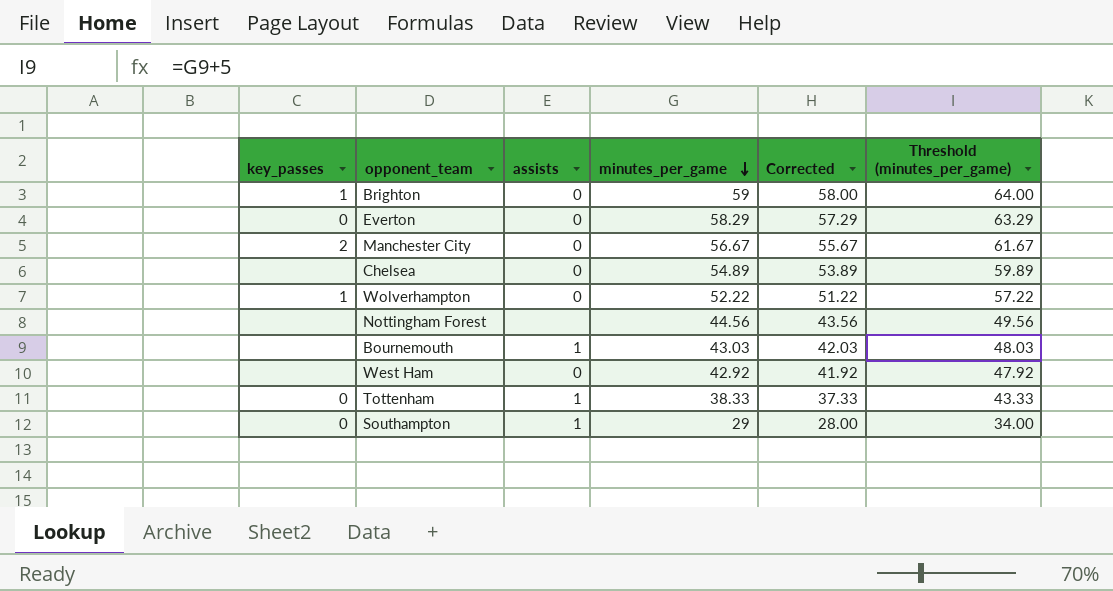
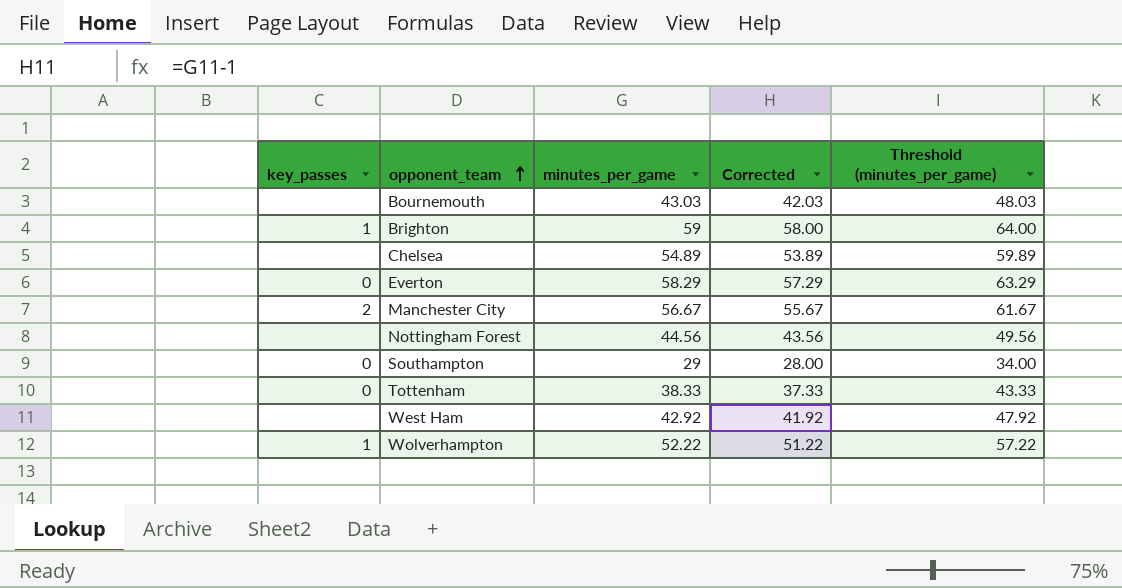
row order: minutes_per_game descending -> opponent_team ascending
column assists | position: 3 -> none

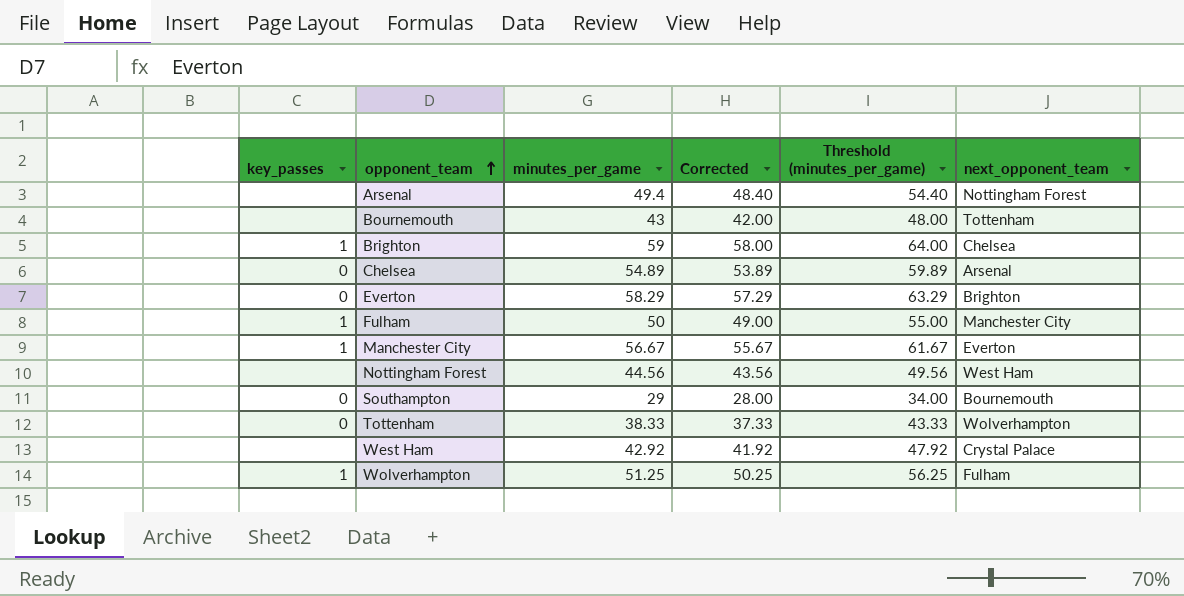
column next_opponent_team | position: none -> 6
row Arsenal: none -> none | 49.4 | 48.40 | 54.40 | Nottingham Forest
Bournemouth | minutes_per_game: 43.03 -> 43
Bournemouth | Corrected: 42.03 -> 42.00
Bournemouth | Threshold (minutes_per_game): 48.03 -> 48.00
Chelsea | key_passes: none -> 0
row Fulham: none -> 1 | 50 | 49.00 | 55.00 | Manchester City
Manchester City | key_passes: 2 -> 1
Wolverhampton | minutes_per_game: 52.22 -> 51.25
Wolverhampton | Corrected: 51.22 -> 50.25
Wolverhampton | Threshold (minutes_per_game): 57.22 -> 56.25

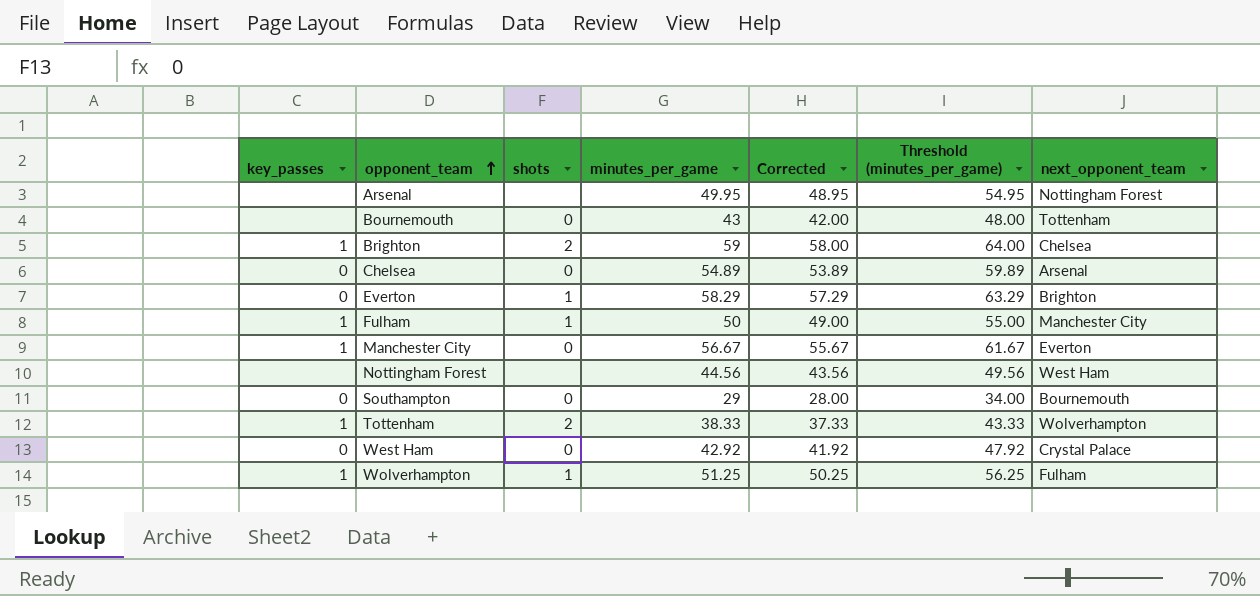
column shots | position: none -> 3
Arsenal | minutes_per_game: 49.4 -> 49.95
Arsenal | Corrected: 48.40 -> 48.95
Arsenal | Threshold (minutes_per_game): 54.40 -> 54.95
Tottenham | key_passes: 0 -> 1
West Ham | key_passes: none -> 0

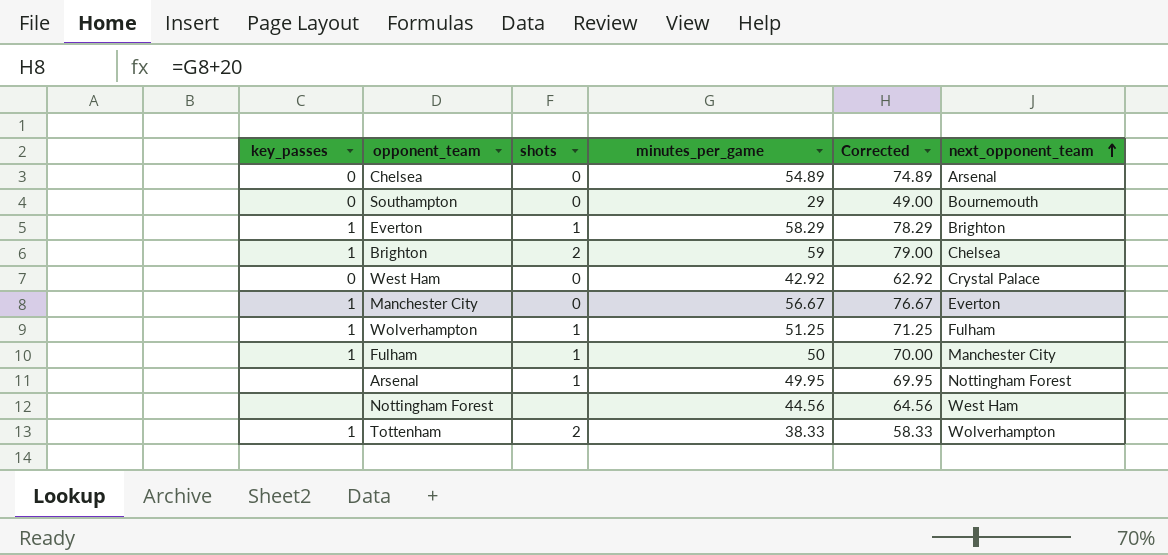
row order: opponent_team ascending -> next_opponent_team ascending
column Threshold (minutes_per_game) | formula: [minutes_per_game] + 5 -> none
column Corrected | formula: [minutes_per_game] - 1 -> [minutes_per_game] + 20
row Bournemouth: none | 0 | 43 | 42.00 | 48.00 | Tottenham -> none
Everton | key_passes: 0 -> 1
Arsenal | shots: none -> 1

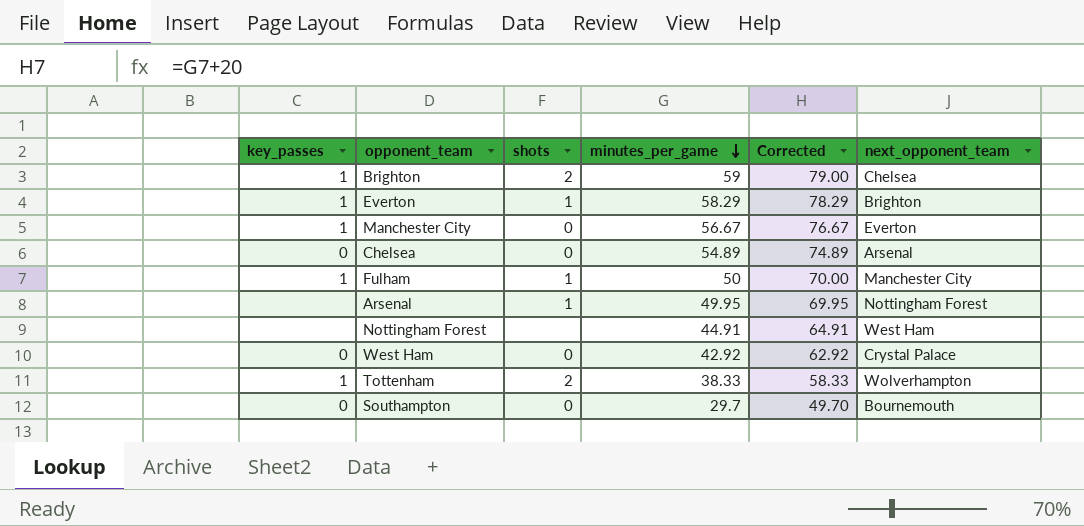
row order: next_opponent_team ascending -> minutes_per_game descending
row Wolverhampton: 1 | 1 | 51.25 | 71.25 | Fulham -> none
Nottingham Forest | minutes_per_game: 44.56 -> 44.91
Nottingham Forest | Corrected: 64.56 -> 64.91
Southampton | minutes_per_game: 29 -> 29.7
Southampton | Corrected: 49.00 -> 49.70

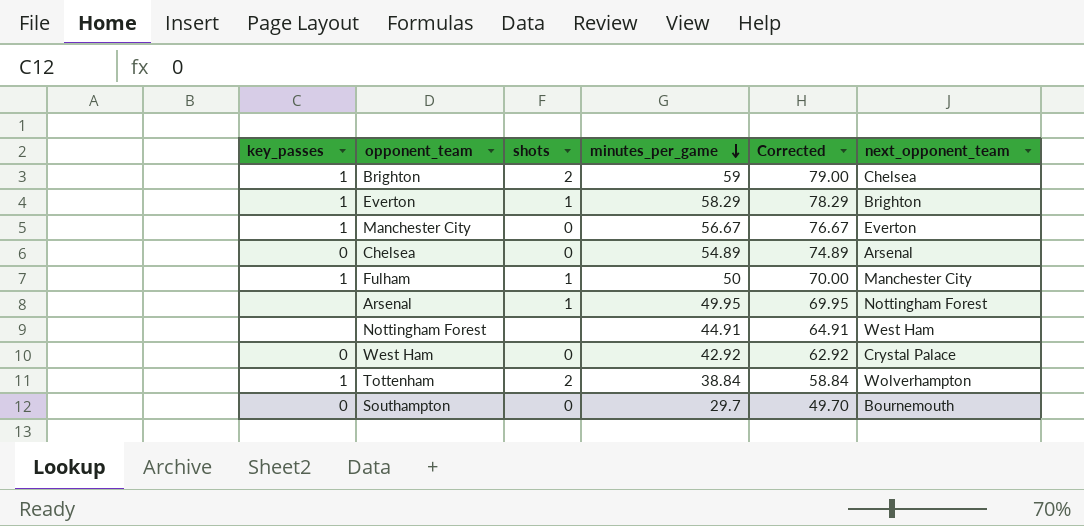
Tottenham | minutes_per_game: 38.33 -> 38.84
Tottenham | Corrected: 58.33 -> 58.84

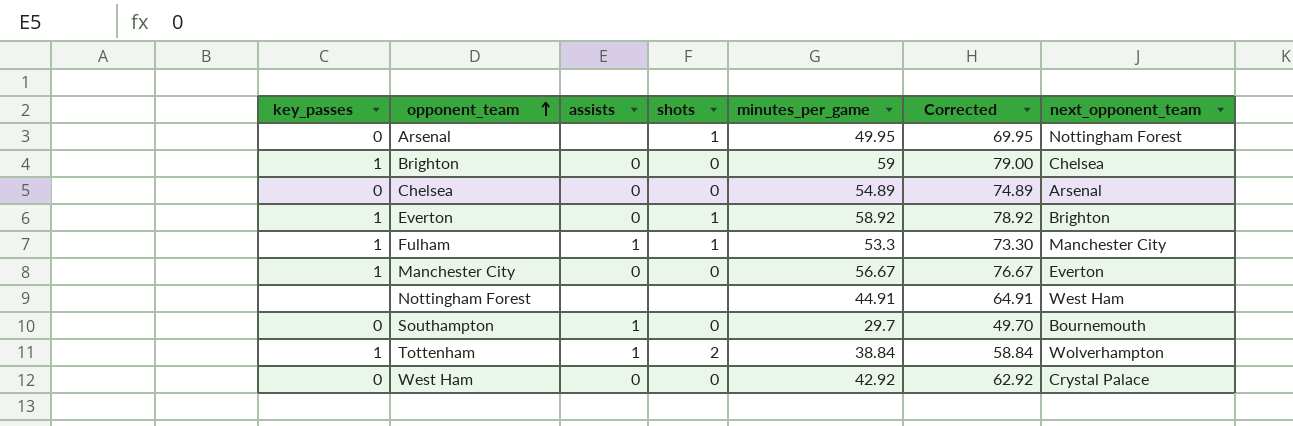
row order: minutes_per_game descending -> opponent_team ascending
column assists | position: none -> 3
Arsenal | key_passes: none -> 0
Brighton | shots: 2 -> 0
Everton | minutes_per_game: 58.29 -> 58.92
Everton | Corrected: 78.29 -> 78.92
Fulham | minutes_per_game: 50 -> 53.3
Fulham | Corrected: 70.00 -> 73.30

